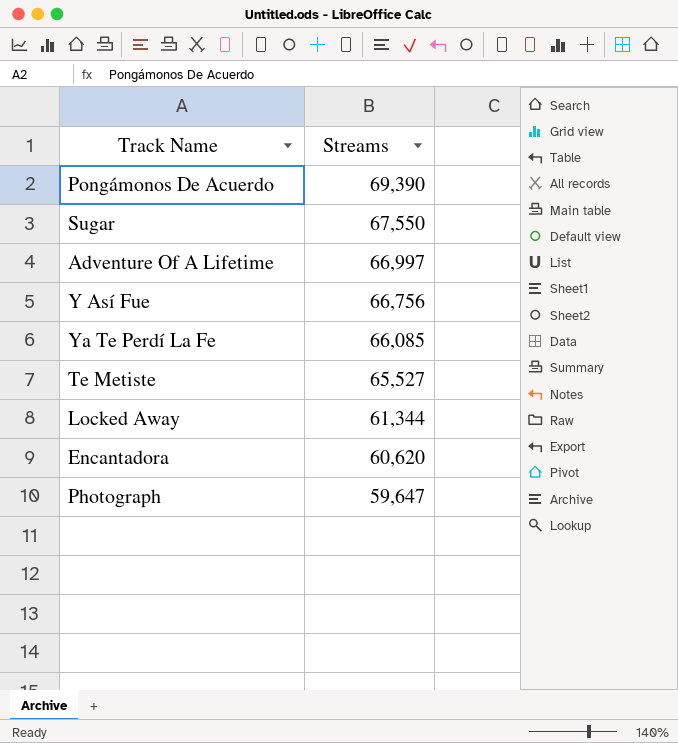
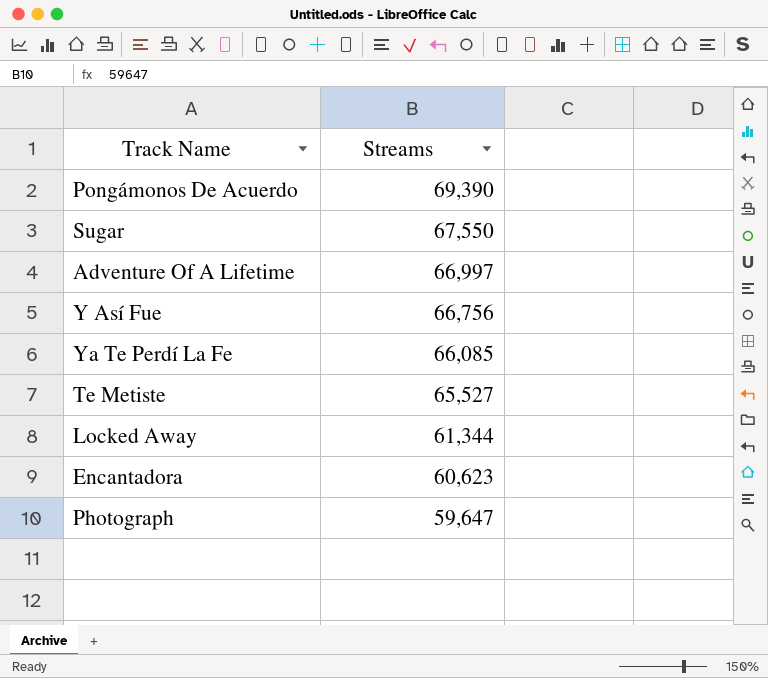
Encantadora | Streams: 60,620 -> 60,623

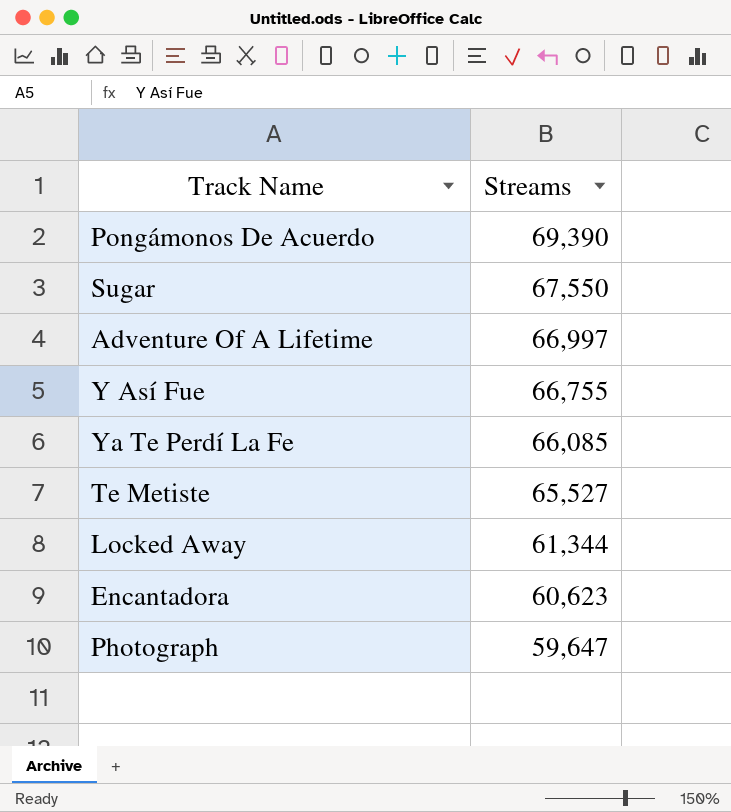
Y Así Fue | Streams: 66,756 -> 66,755

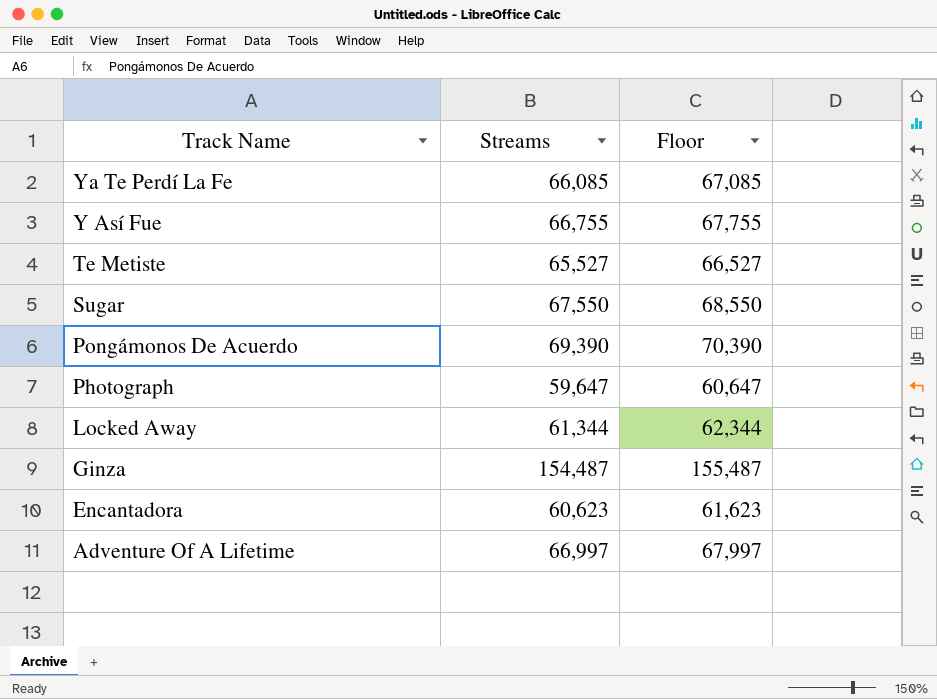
row order: Streams descending -> Track Name descending
column Floor | formula: none -> [Streams] + 1000
row Ginza: none -> 154,487 | 155,487

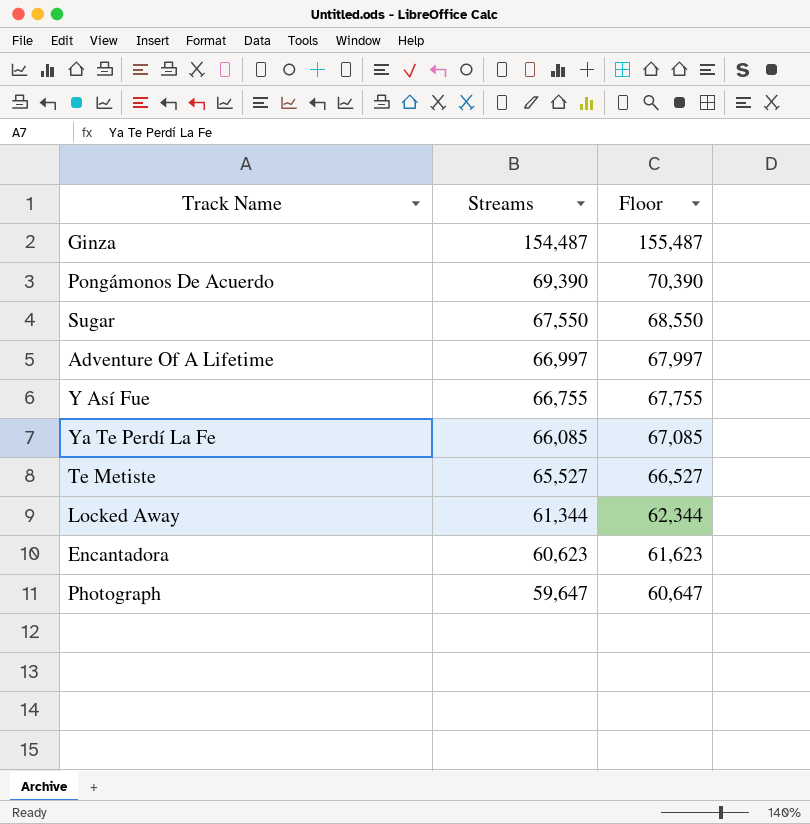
row order: Track Name descending -> Streams descending

